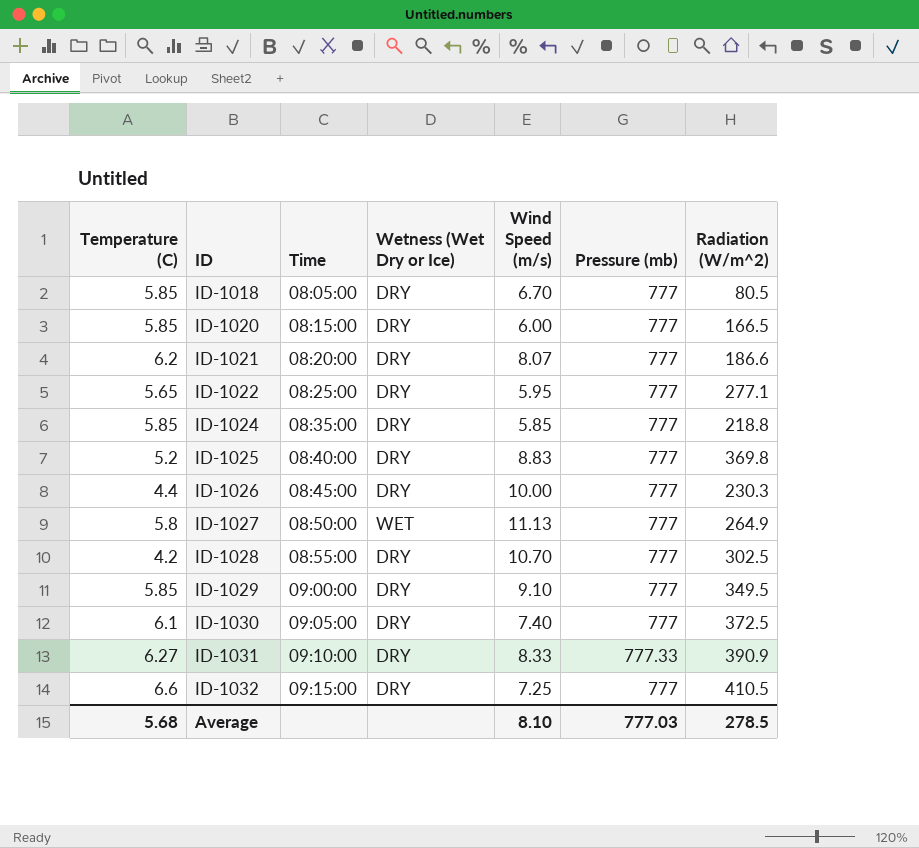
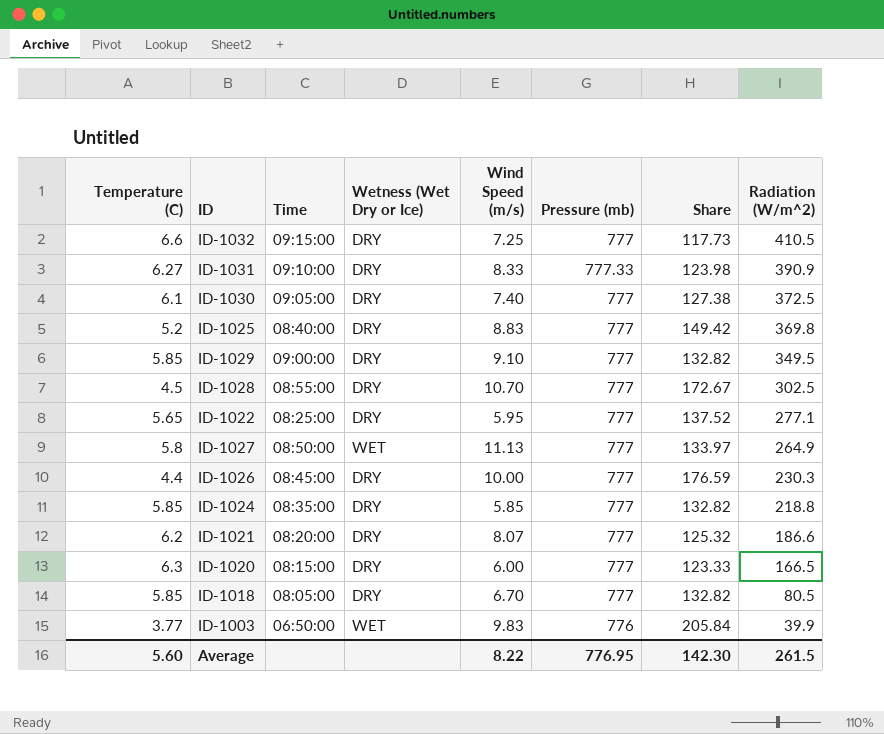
row order: ID ascending -> Radiation (W/m^2) descending
column Share | formula: none -> [Pressure (mb)] / [Temperature (C)]
ID-1028 | Temperature (C): 4.2 -> 4.5
ID-1020 | Temperature (C): 5.85 -> 6.3
row ID-1003: none -> 3.77 | 06:50:00 | WET | 9.83 | 776 | 205.84 | 39.9
Average | Temperature (C): 5.68 -> 5.60
Average | Wind Speed (m/s): 8.10 -> 8.22
Average | Pressure (mb): 777.03 -> 776.95
Average | Radiation (W/m^2): 278.5 -> 261.5

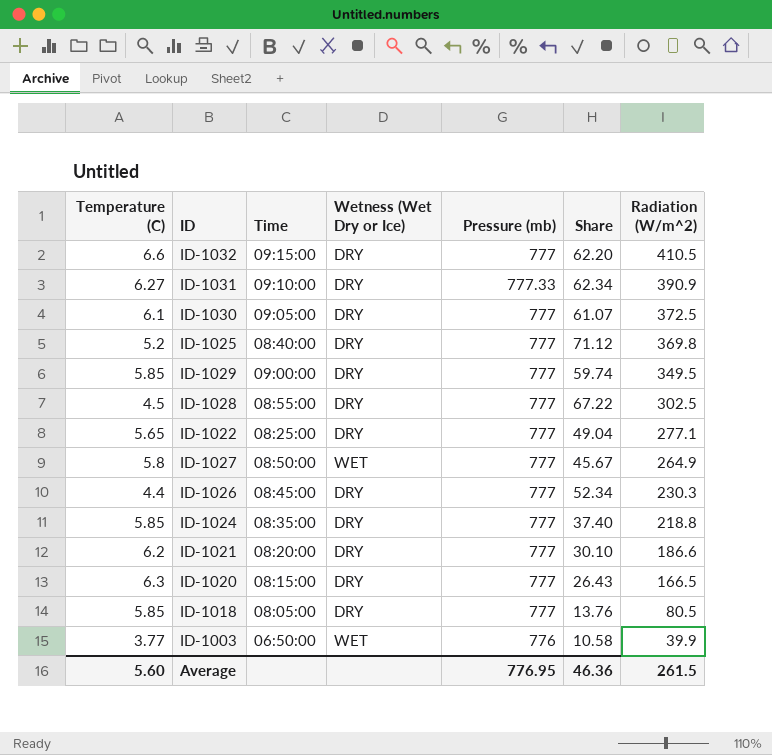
column Wind Speed (m/s) | position: 5 -> none
column Share | formula: [Pressure (mb)] / [Temperature (C)] -> [Radiation (W/m^2)] / [Temperature (C)]
Average | Share: 142.30 -> 46.36

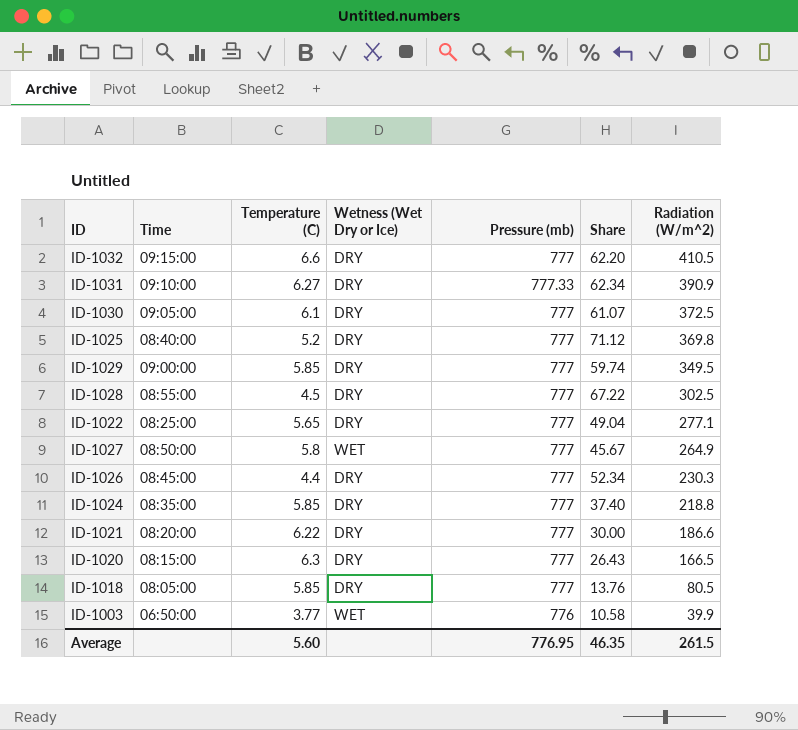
column Temperature (C) | position: 1 -> 3
ID-1021 | Temperature (C): 6.2 -> 6.22
ID-1021 | Share: 30.10 -> 30.00
Average | Share: 46.36 -> 46.35

